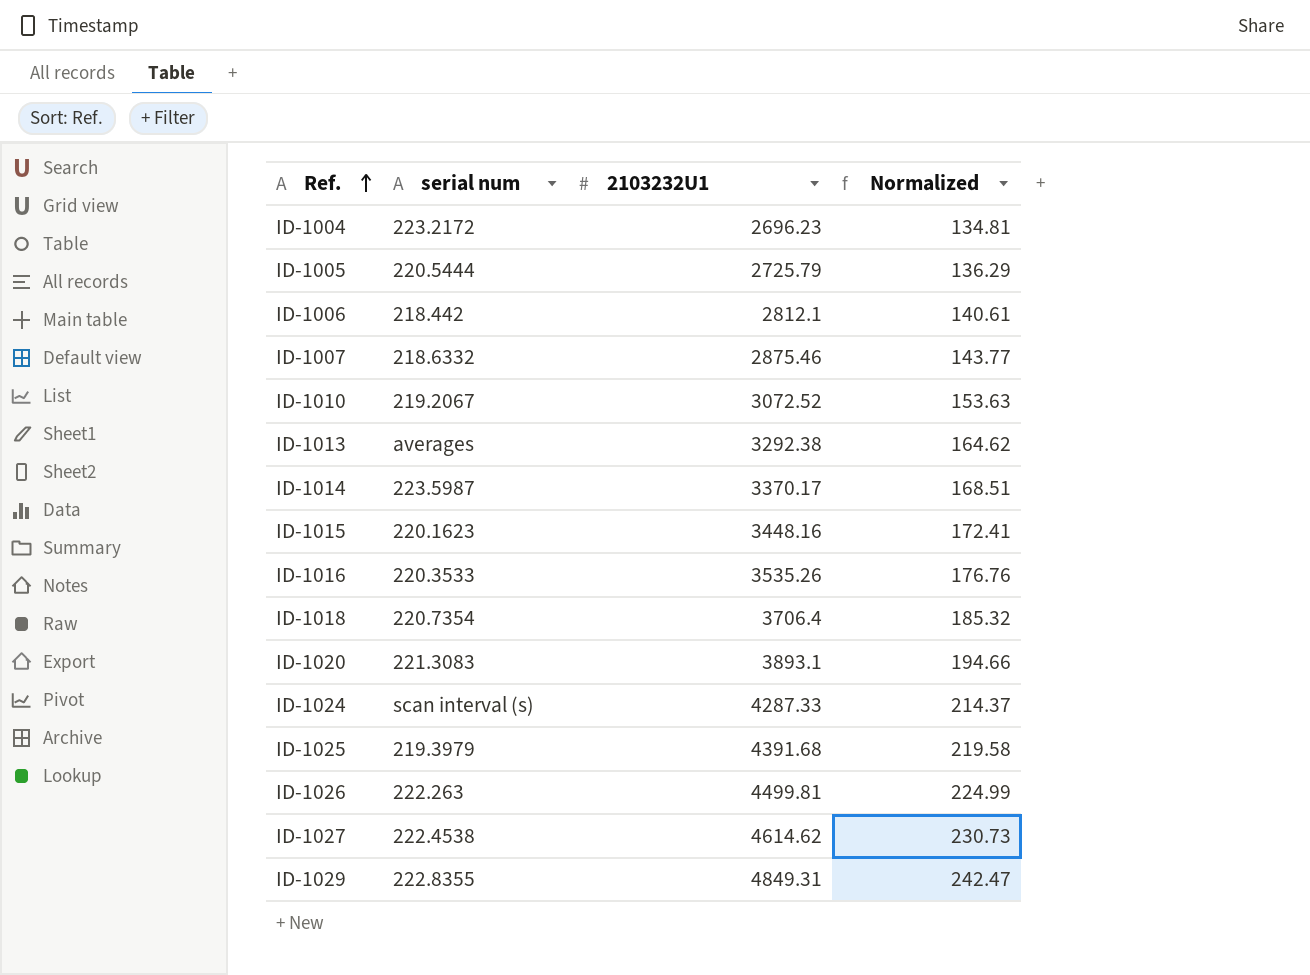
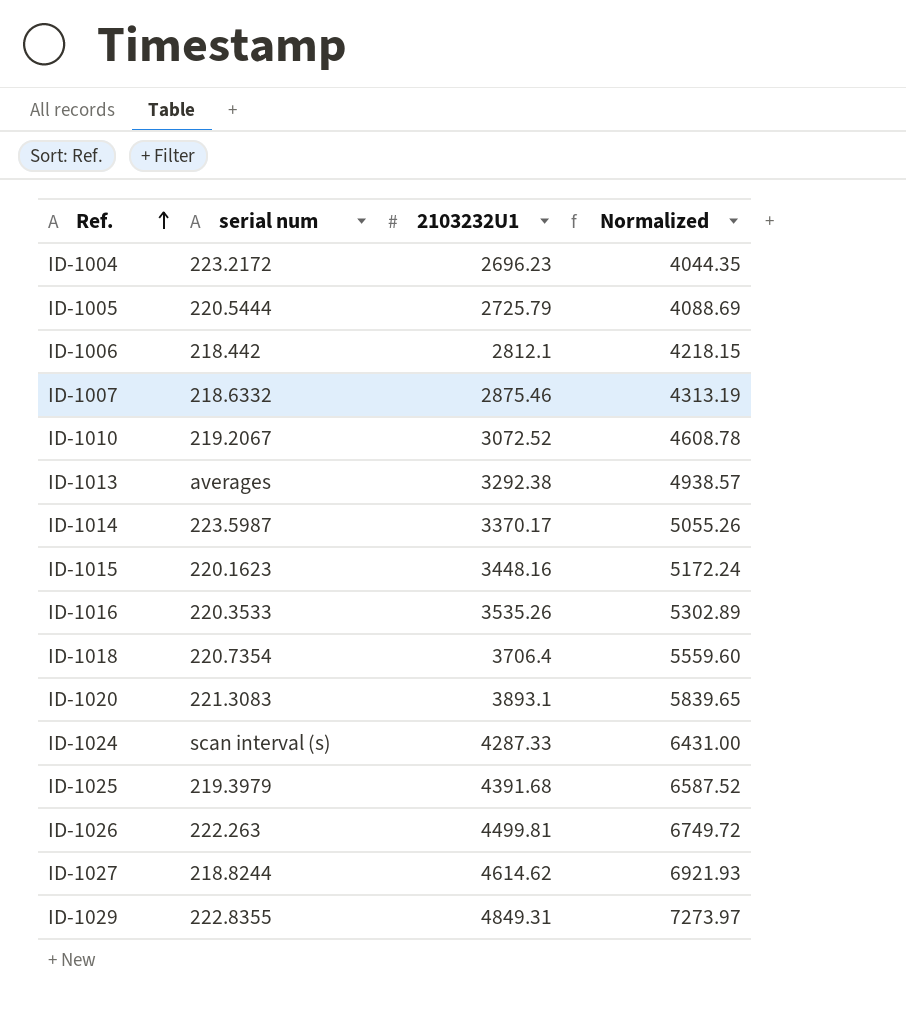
column Normalized | formula: [2103232U1] * 0.05 -> [2103232U1] * 1.5
ID-1027 | serial num: 222.4538 -> 218.8244

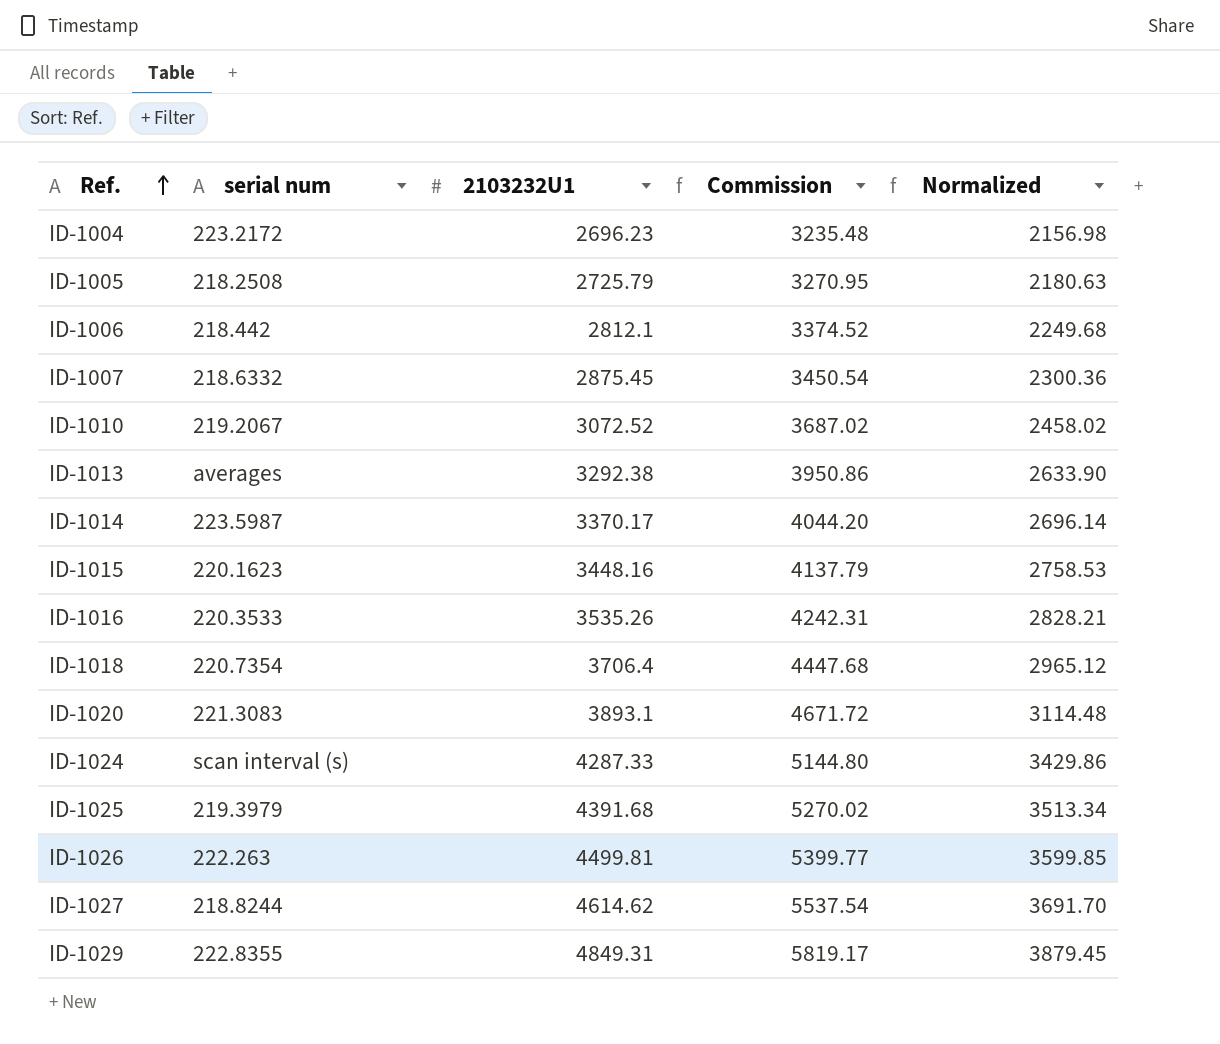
column Commission | formula: none -> [2103232U1] * 1.2
column Normalized | formula: [2103232U1] * 1.5 -> [2103232U1] * 0.8
ID-1005 | serial num: 220.5444 -> 218.2508
ID-1007 | 2103232U1: 2875.46 -> 2875.45

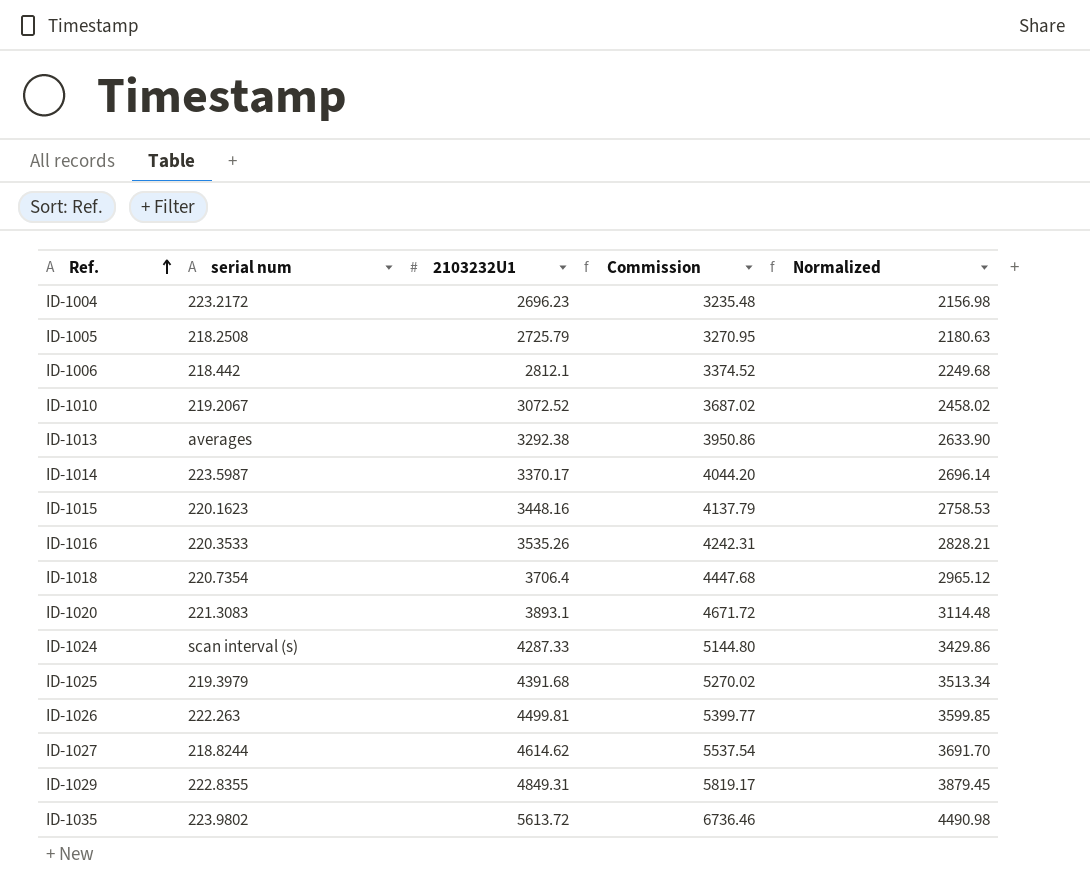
row ID-1007: 218.6332 | 2875.45 | 3450.54 | 2300.36 -> none
row ID-1035: none -> 223.9802 | 5613.72 | 6736.46 | 4490.98

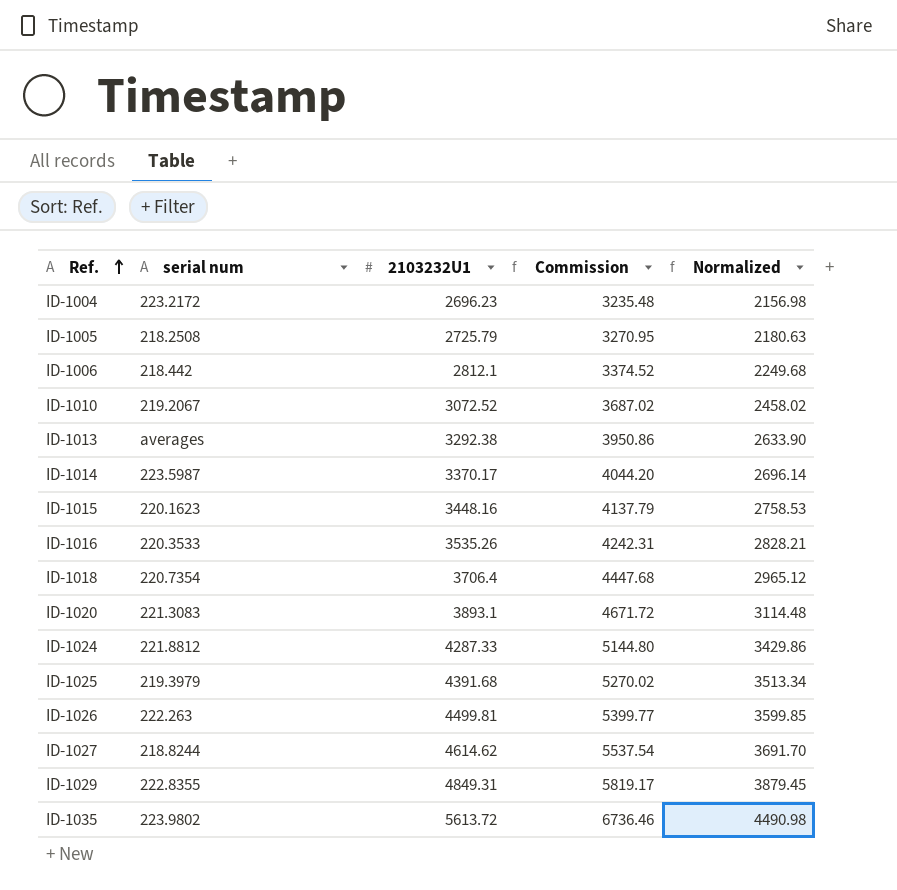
ID-1024 | serial num: scan interval (s) -> 221.8812

